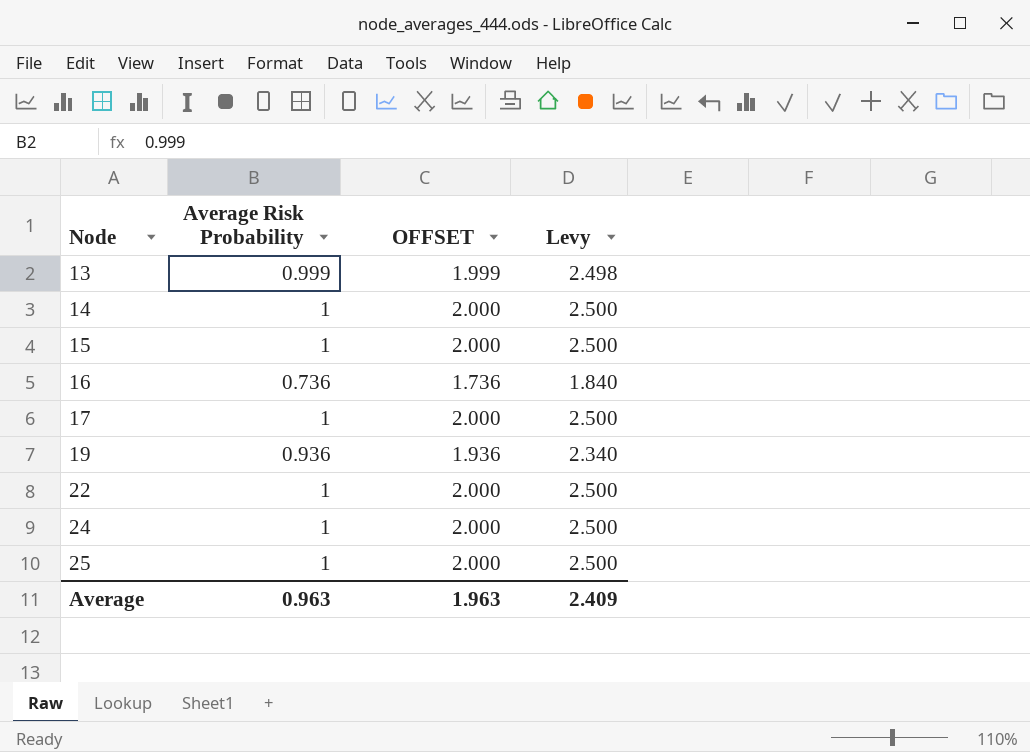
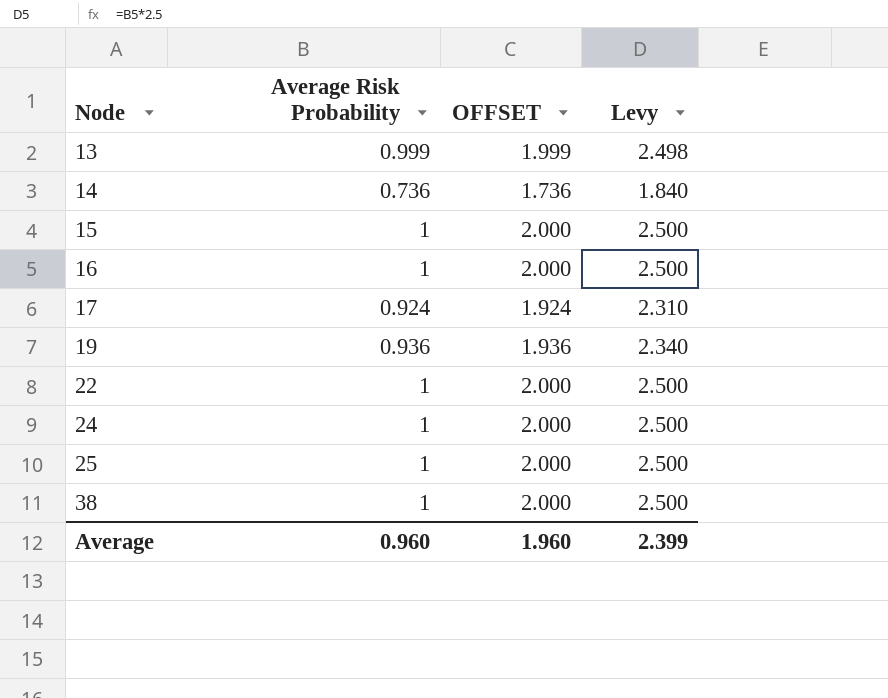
14 | Average Risk Probability: 1 -> 0.736
14 | OFFSET: 2.000 -> 1.736
14 | Levy: 2.500 -> 1.840
16 | Average Risk Probability: 0.736 -> 1
16 | OFFSET: 1.736 -> 2.000
16 | Levy: 1.840 -> 2.500
17 | Average Risk Probability: 1 -> 0.924
17 | OFFSET: 2.000 -> 1.924
17 | Levy: 2.500 -> 2.310
row 38: none -> 1 | 2.000 | 2.500
Average | Average Risk Probability: 0.963 -> 0.960
Average | OFFSET: 1.963 -> 1.960
Average | Levy: 2.409 -> 2.399

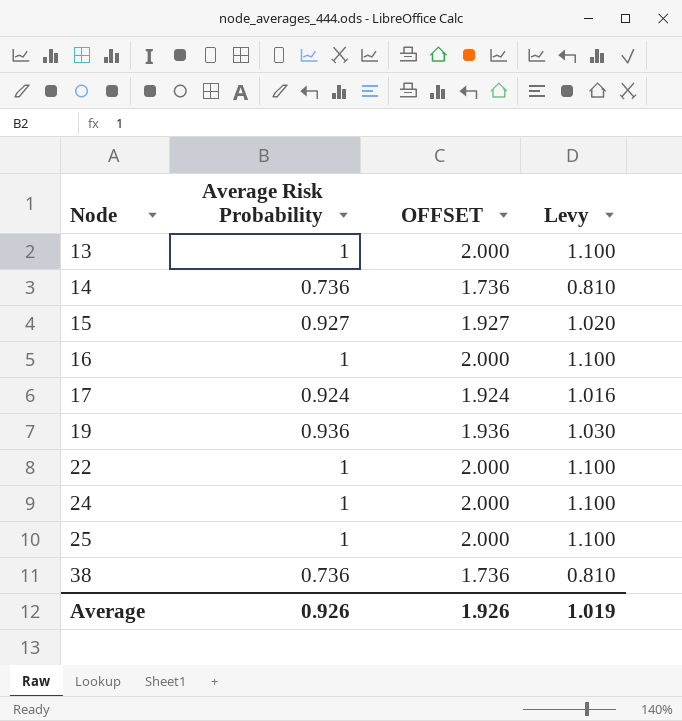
column Levy | formula: [Average Risk Probability] * 2.5 -> [Average Risk Probability] * 1.1
13 | Average Risk Probability: 0.999 -> 1
13 | OFFSET: 1.999 -> 2.000
15 | Average Risk Probability: 1 -> 0.927
15 | OFFSET: 2.000 -> 1.927
38 | Average Risk Probability: 1 -> 0.736
38 | OFFSET: 2.000 -> 1.736
Average | Average Risk Probability: 0.960 -> 0.926
Average | OFFSET: 1.960 -> 1.926
Average | Levy: 2.399 -> 1.019

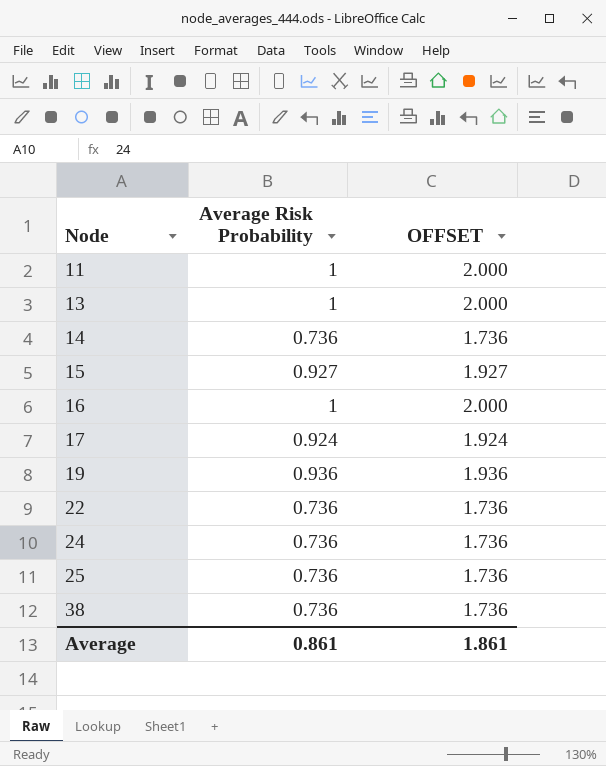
column Levy | formula: [Average Risk Probability] * 1.1 -> none
row 11: none -> 1 | 2.000
22 | Average Risk Probability: 1 -> 0.736
22 | OFFSET: 2.000 -> 1.736
24 | Average Risk Probability: 1 -> 0.736
24 | OFFSET: 2.000 -> 1.736
25 | Average Risk Probability: 1 -> 0.736
25 | OFFSET: 2.000 -> 1.736
Average | Average Risk Probability: 0.926 -> 0.861
Average | OFFSET: 1.926 -> 1.861

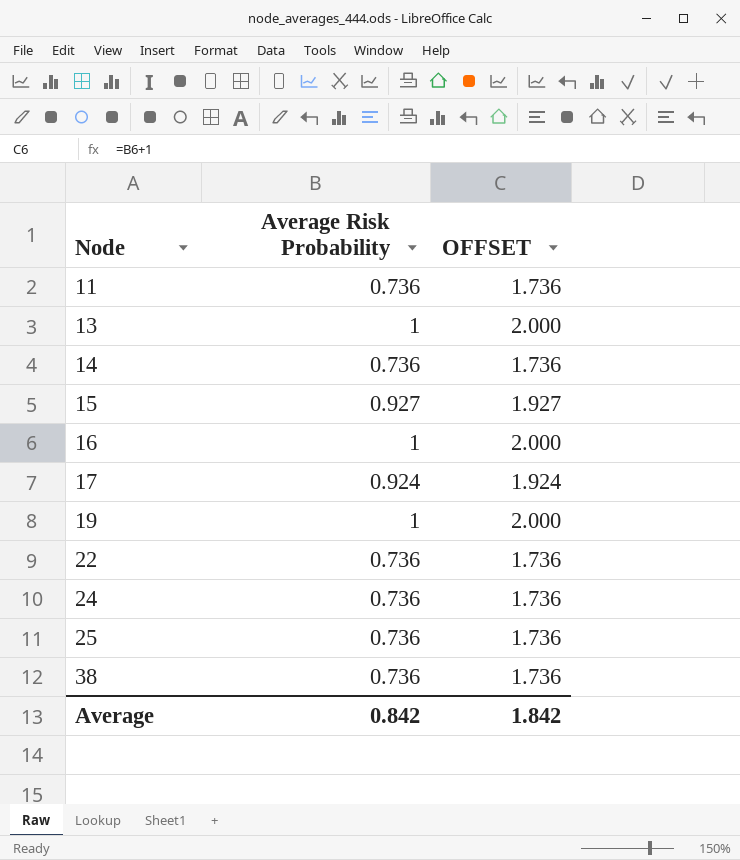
11 | Average Risk Probability: 1 -> 0.736
11 | OFFSET: 2.000 -> 1.736
19 | Average Risk Probability: 0.936 -> 1
19 | OFFSET: 1.936 -> 2.000
Average | Average Risk Probability: 0.861 -> 0.842
Average | OFFSET: 1.861 -> 1.842

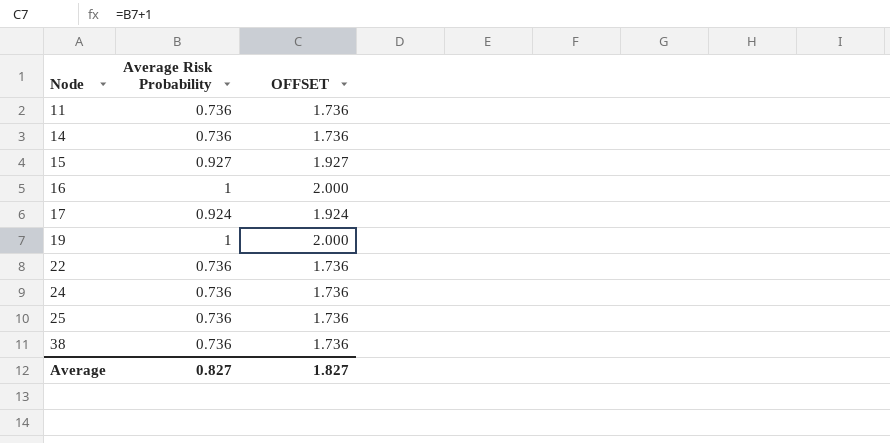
row 13: 1 | 2.000 -> none
Average | Average Risk Probability: 0.842 -> 0.827
Average | OFFSET: 1.842 -> 1.827

